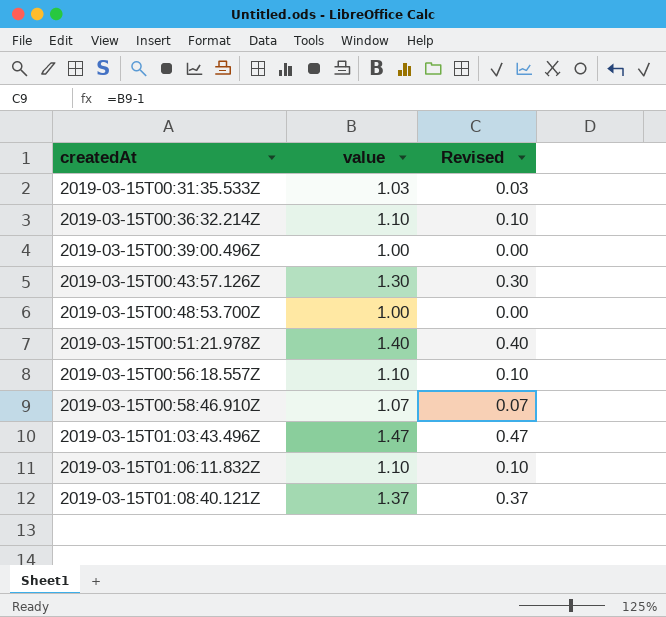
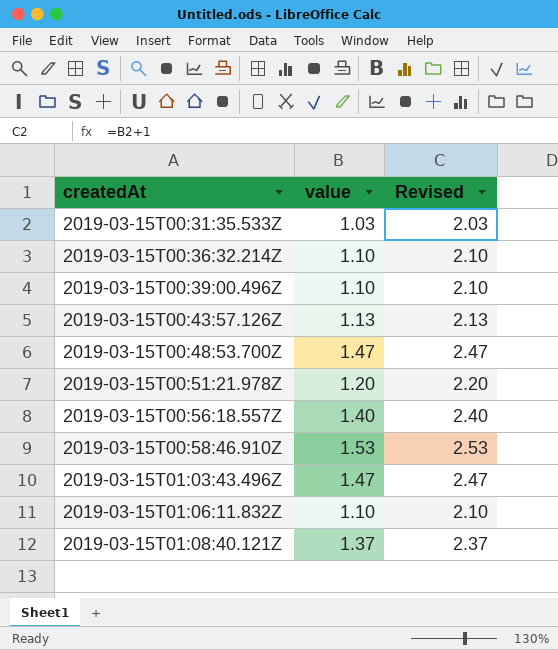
column Revised | formula: [value] - 1 -> [value] + 1
2019-03-15T00:39:00.496Z | value: 1.00 -> 1.10
2019-03-15T00:43:57.126Z | value: 1.30 -> 1.13
2019-03-15T00:48:53.700Z | value: 1.00 -> 1.47
2019-03-15T00:51:21.978Z | value: 1.40 -> 1.20
2019-03-15T00:56:18.557Z | value: 1.10 -> 1.40
2019-03-15T00:58:46.910Z | value: 1.07 -> 1.53

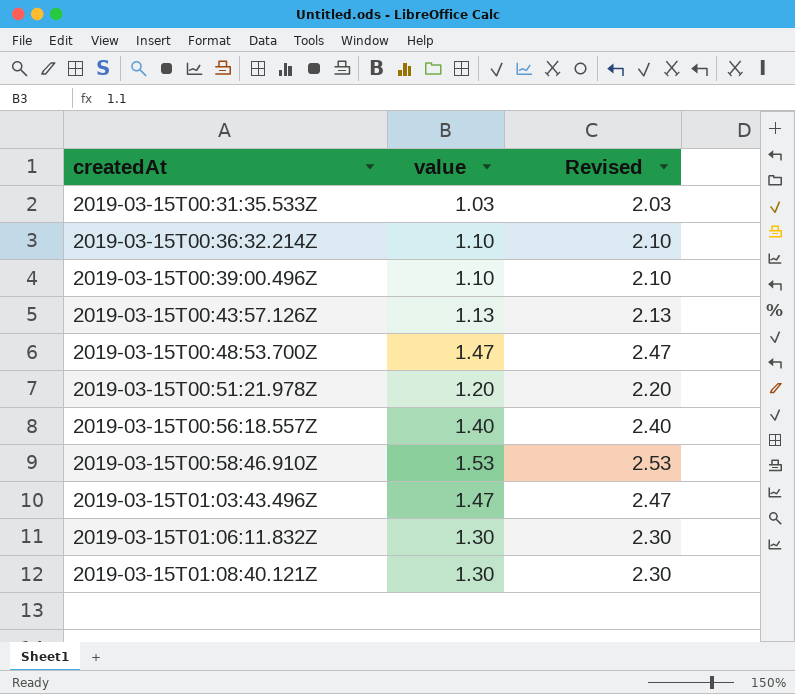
2019-03-15T01:06:11.832Z | value: 1.10 -> 1.30
2019-03-15T01:06:11.832Z | Revised: 2.10 -> 2.30
2019-03-15T01:08:40.121Z | value: 1.37 -> 1.30
2019-03-15T01:08:40.121Z | Revised: 2.37 -> 2.30

